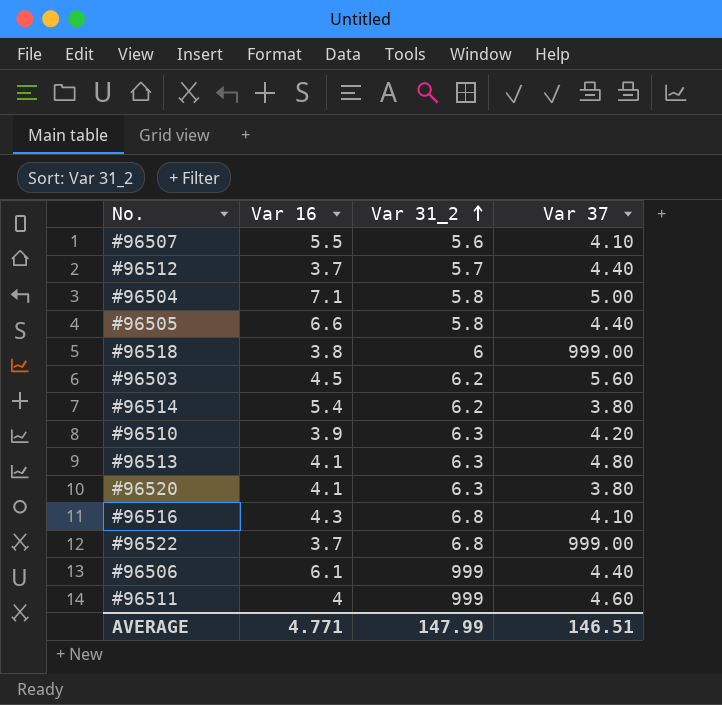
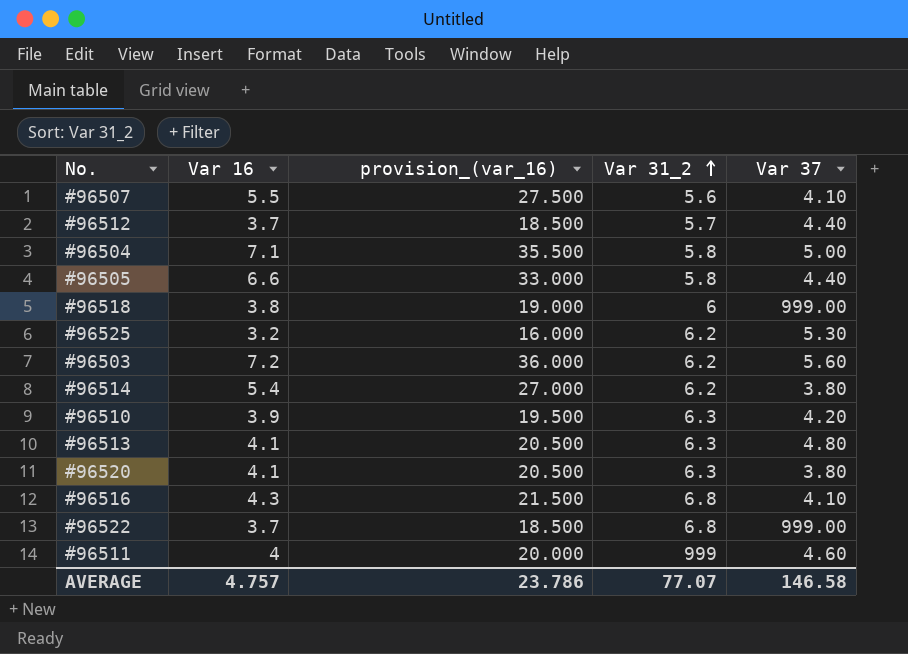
column provision_(var_16) | formula: none -> [Var 16] * 5
row #96506: 6.1 | 999 | 4.40 -> none
row #96525: none -> 3.2 | 16.000 | 6.2 | 5.30
#96503 | Var 16: 4.5 -> 7.2
AVERAGE | Var 16: 4.771 -> 4.757
AVERAGE | Var 31_2: 147.99 -> 77.07
AVERAGE | Var 37: 146.51 -> 146.58

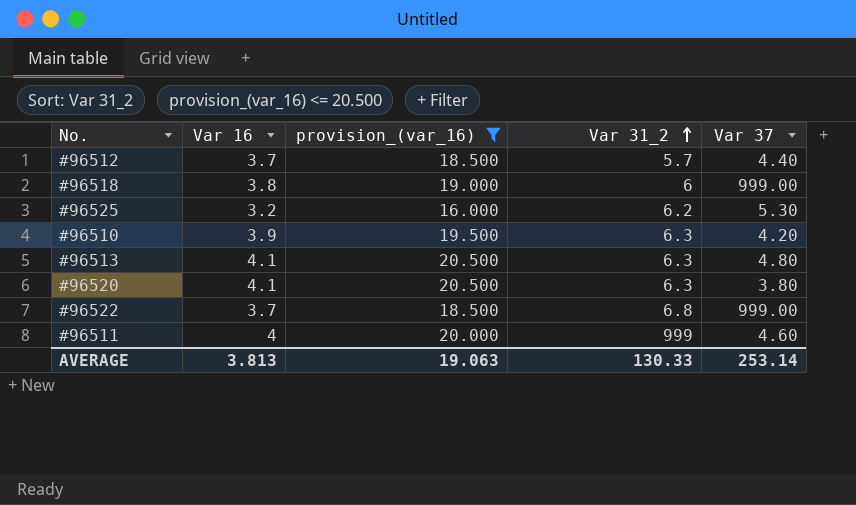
filter: none -> provision_(var_16) <= 20.500
AVERAGE | Var 16: 4.757 -> 3.813
AVERAGE | provision_(var_16): 23.786 -> 19.063
AVERAGE | Var 31_2: 77.07 -> 130.33
AVERAGE | Var 37: 146.58 -> 253.14

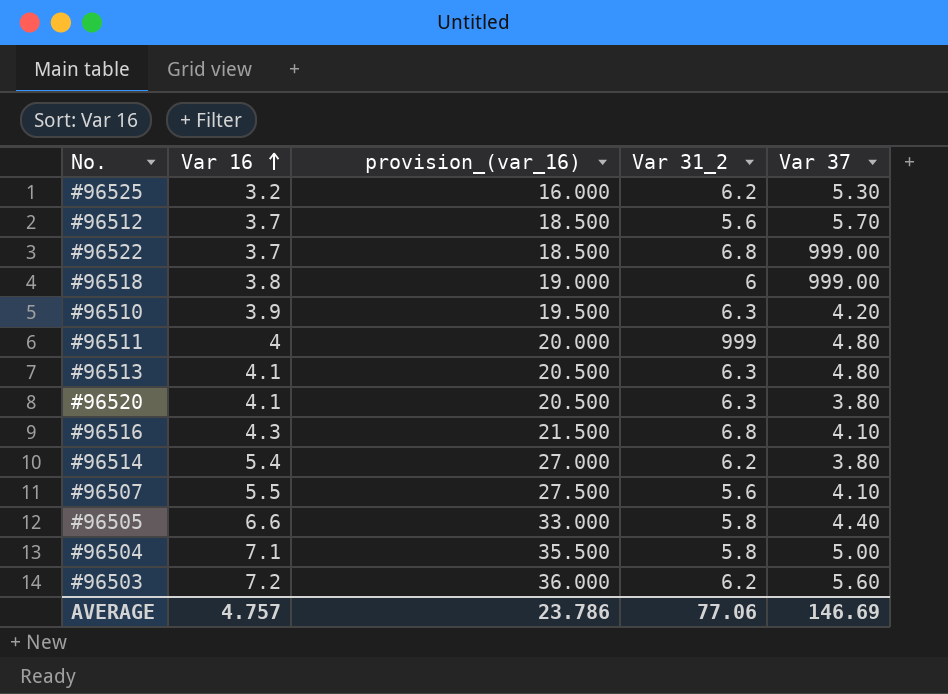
filter: provision_(var_16) <= 20.500 -> none
row order: Var 31_2 ascending -> Var 16 ascending
#96512 | Var 31_2: 5.7 -> 5.6
#96512 | Var 37: 4.40 -> 5.70
#96511 | Var 37: 4.60 -> 4.80
AVERAGE | Var 16: 3.813 -> 4.757
AVERAGE | provision_(var_16): 19.063 -> 23.786
AVERAGE | Var 31_2: 130.33 -> 77.06
AVERAGE | Var 37: 253.14 -> 146.69

